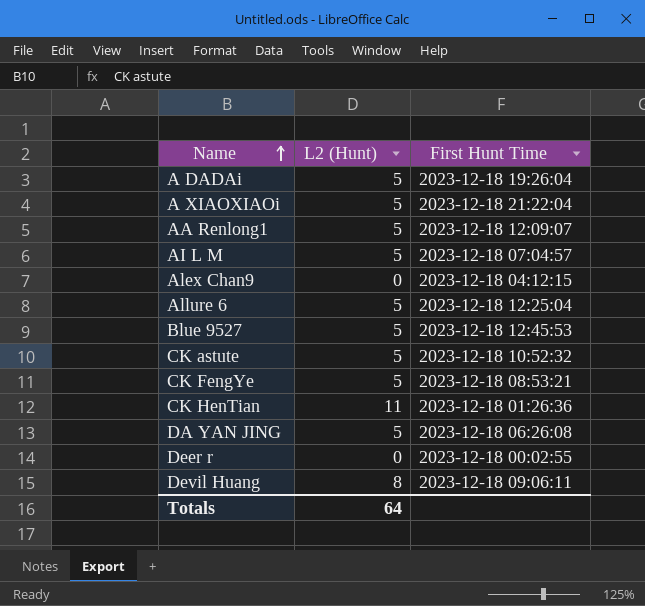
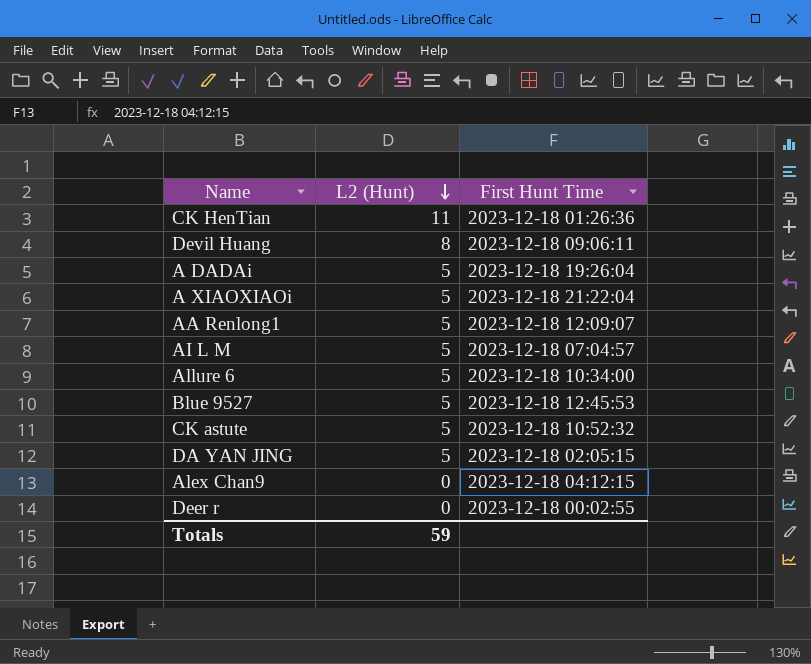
row order: Name ascending -> L2 (Hunt) descending
row CK FengYe: 5 | 2023-12-18 08:53:21 -> none
Allure 6 | First Hunt Time: 2023-12-18 12:25:04 -> 2023-12-18 10:34:00
DA YAN JING | First Hunt Time: 2023-12-18 06:26:08 -> 2023-12-18 02:05:15
Totals | L2 (Hunt): 64 -> 59

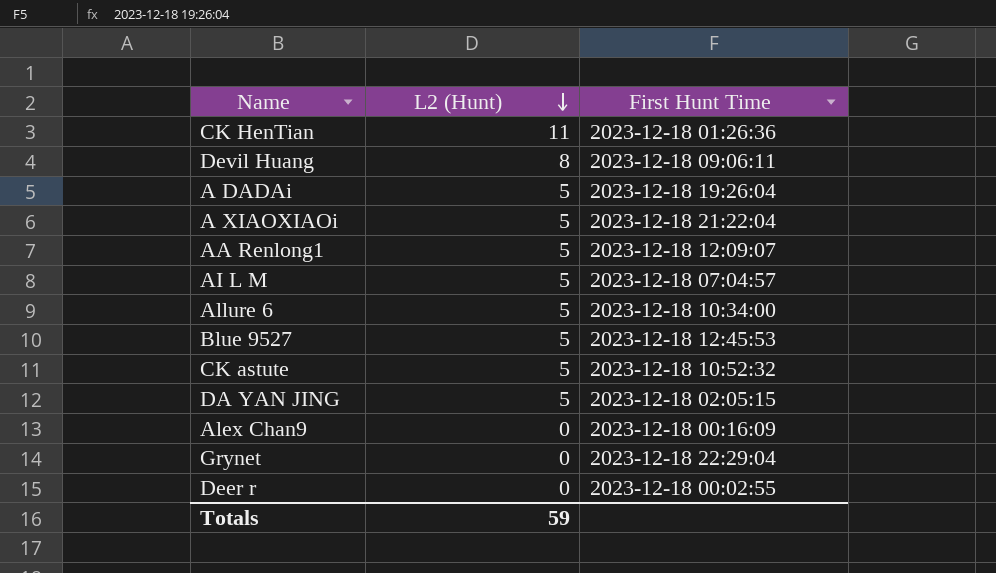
Alex Chan9 | First Hunt Time: 2023-12-18 04:12:15 -> 2023-12-18 00:16:09
row Grynet: none -> 0 | 2023-12-18 22:29:04

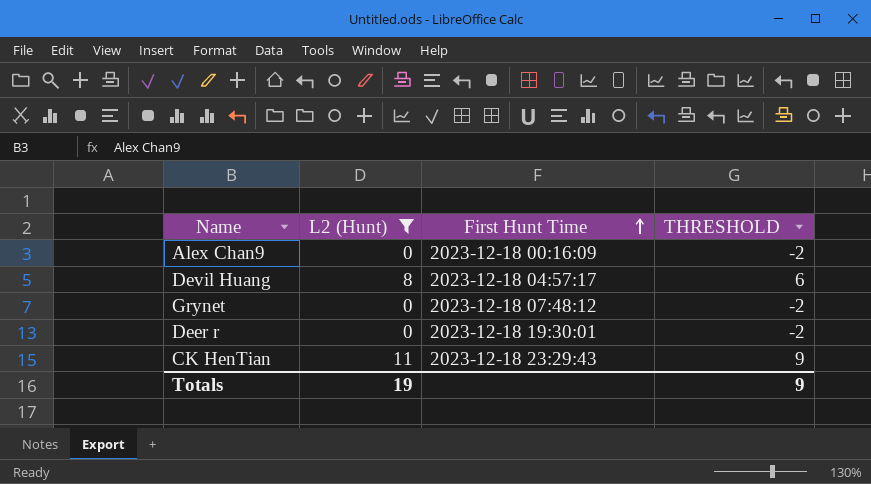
filter: none -> L2 (Hunt) != 5
row order: L2 (Hunt) descending -> First Hunt Time ascending
column THRESHOLD | formula: none -> [L2 (Hunt)] - 2
Devil Huang | First Hunt Time: 2023-12-18 09:06:11 -> 2023-12-18 04:57:17
Grynet | First Hunt Time: 2023-12-18 22:29:04 -> 2023-12-18 07:48:12
Deer r | First Hunt Time: 2023-12-18 00:02:55 -> 2023-12-18 19:30:01
CK HenTian | First Hunt Time: 2023-12-18 01:26:36 -> 2023-12-18 23:29:43
Totals | L2 (Hunt): 59 -> 19

